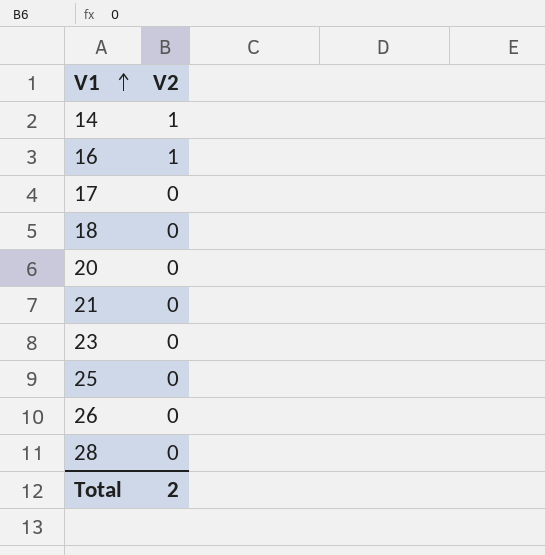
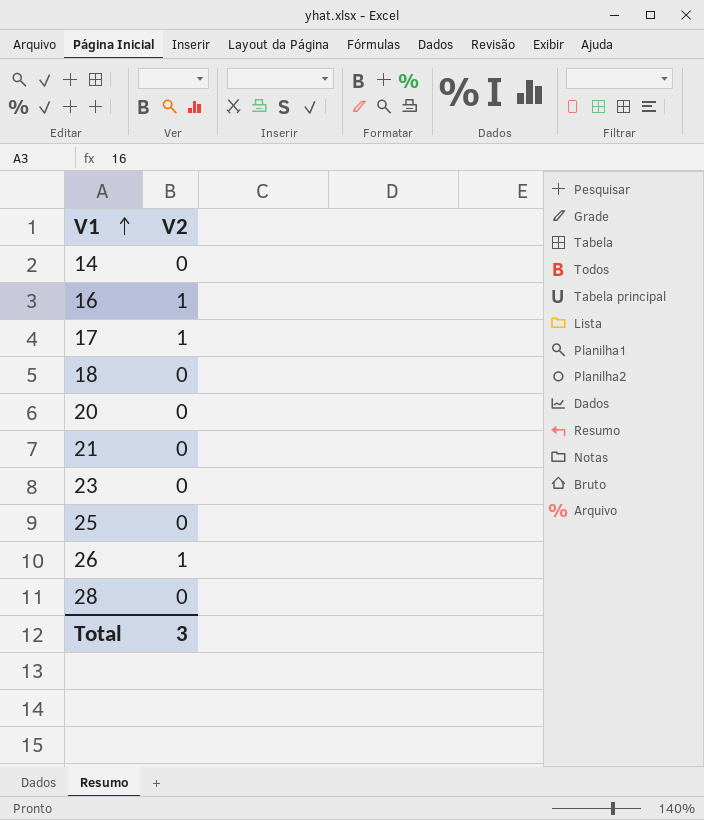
14 | V2: 1 -> 0
17 | V2: 0 -> 1
26 | V2: 0 -> 1
Total | V2: 2 -> 3

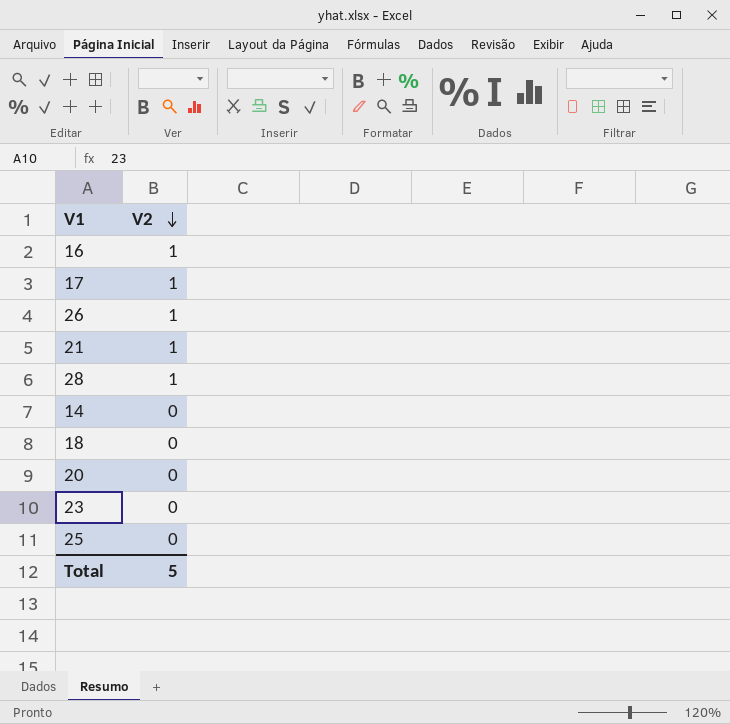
row order: V1 ascending -> V2 descending
21 | V2: 0 -> 1
28 | V2: 0 -> 1
Total | V2: 3 -> 5

